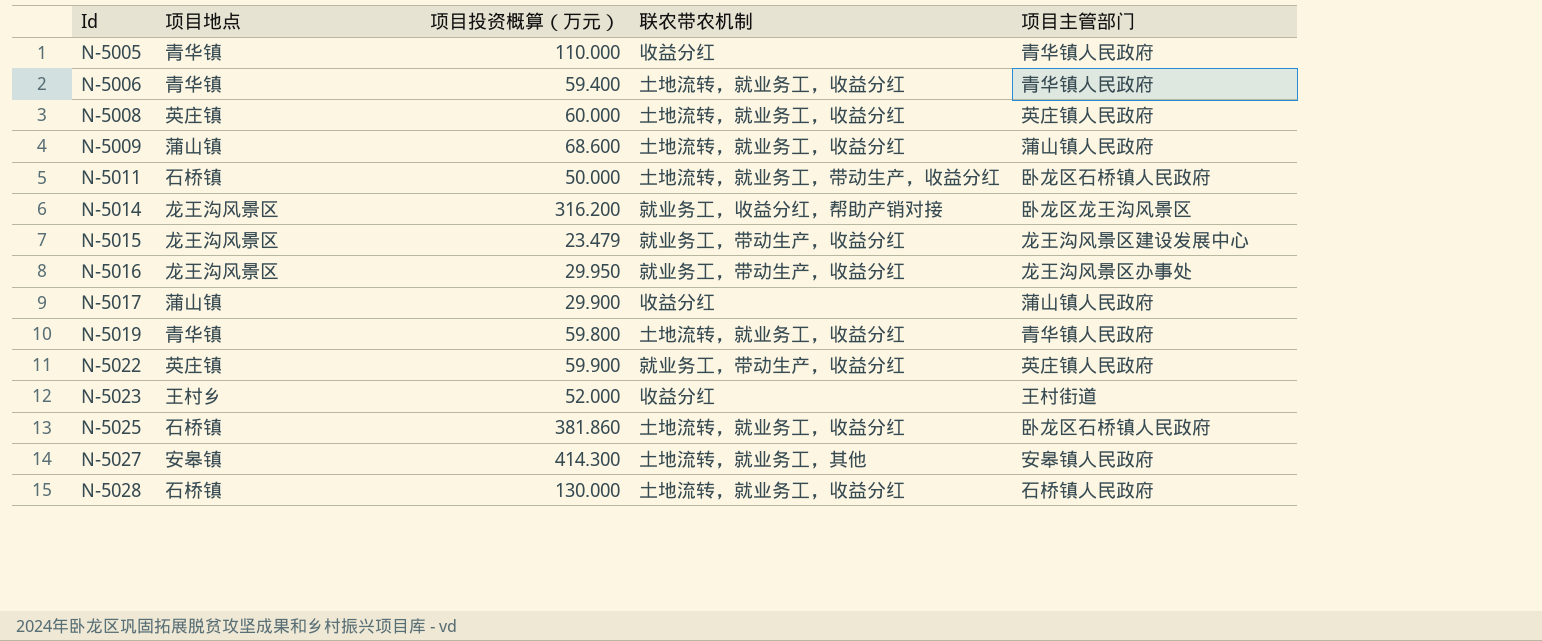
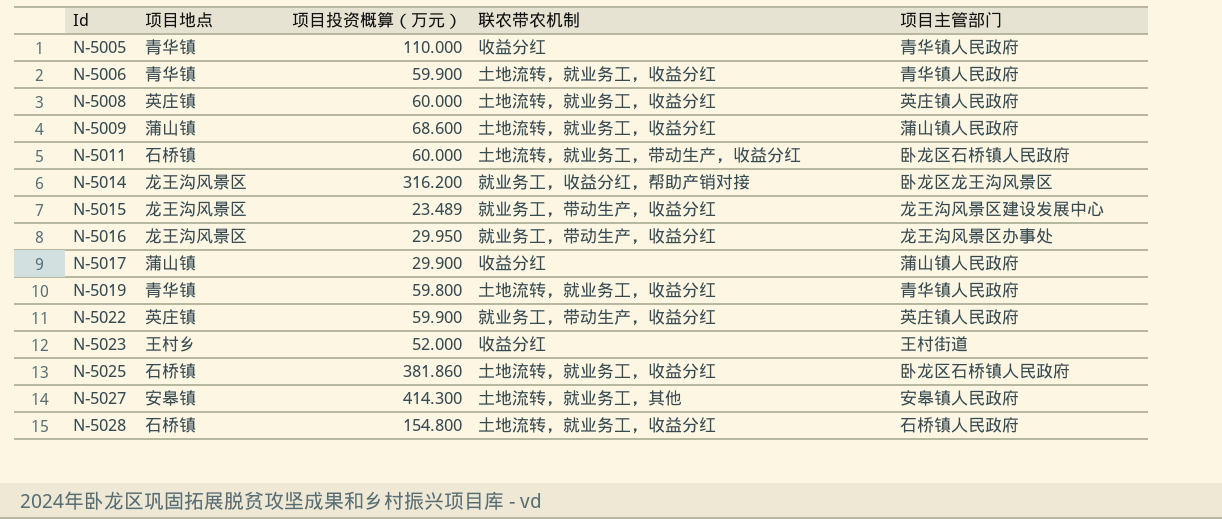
N-5006 | 项目投资概算（万元）: 59.400 -> 59.900
N-5011 | 项目投资概算（万元）: 50.000 -> 60.000
N-5015 | 项目投资概算（万元）: 23.479 -> 23.489
N-5028 | 项目投资概算（万元）: 130.000 -> 154.800

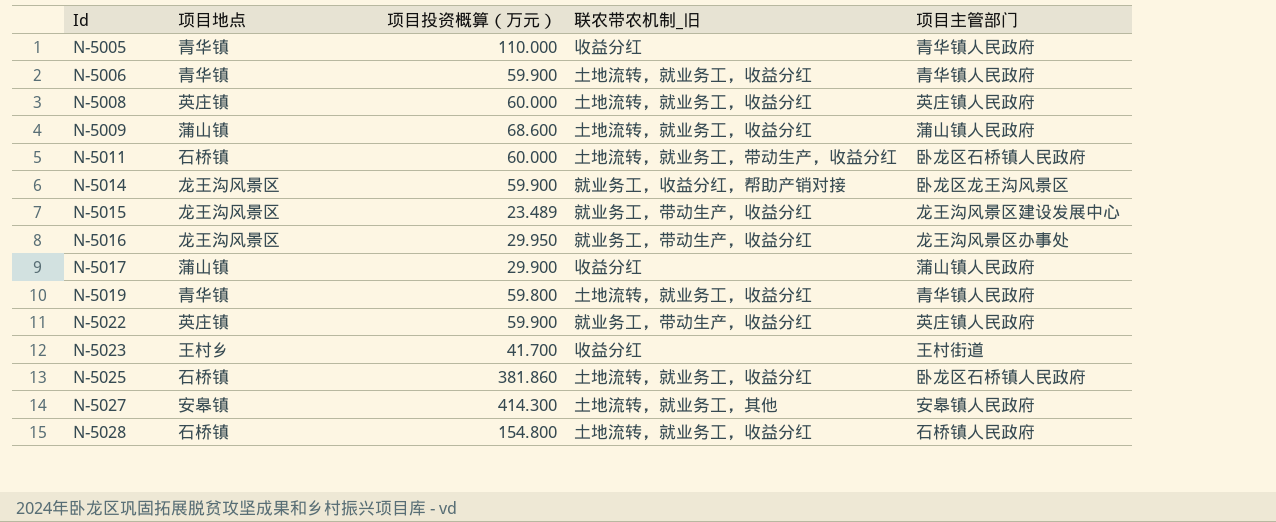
column name: 联农带农机制 -> 联农带农机制_旧
N-5014 | 项目投资概算（万元）: 316.200 -> 59.900
N-5023 | 项目投资概算（万元）: 52.000 -> 41.700

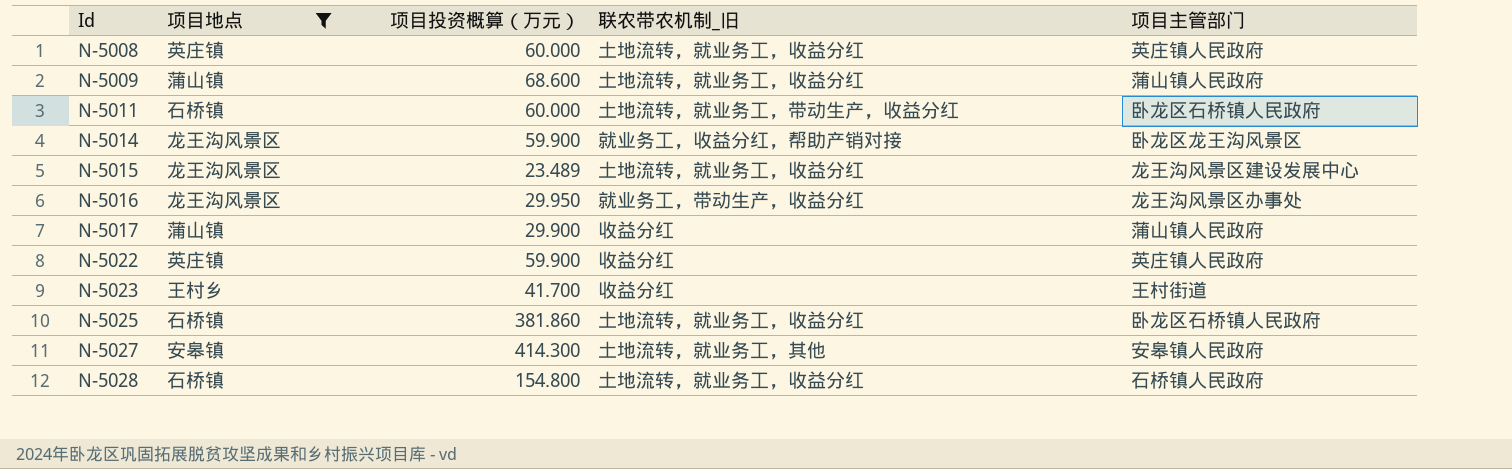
filter: none -> 项目地点 != 青华镇
N-5015 | 联农带农机制_旧: 就业务工，带动生产，收益分红 -> 土地流转，就业务工，收益分红
N-5022 | 联农带农机制_旧: 就业务工，带动生产，收益分红 -> 收益分红

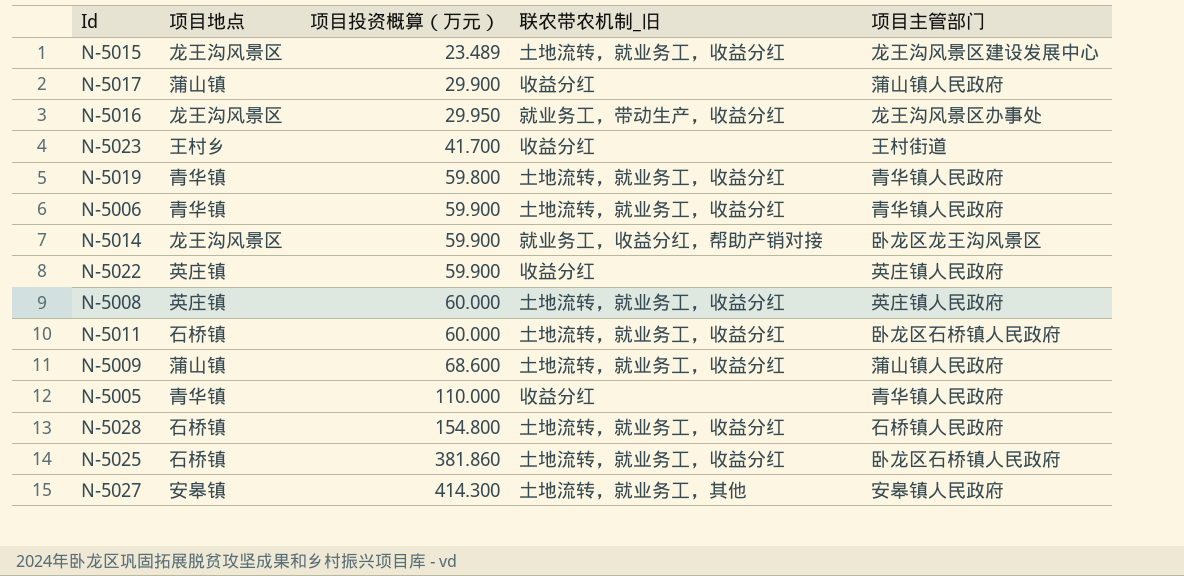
filter: 项目地点 != 青华镇 -> none
row order: Id ascending -> 项目投资概算（万元） ascending
N-5011 | 联农带农机制_旧: 土地流转，就业务工，带动生产，收益分红 -> 土地流转，就业务工，收益分红

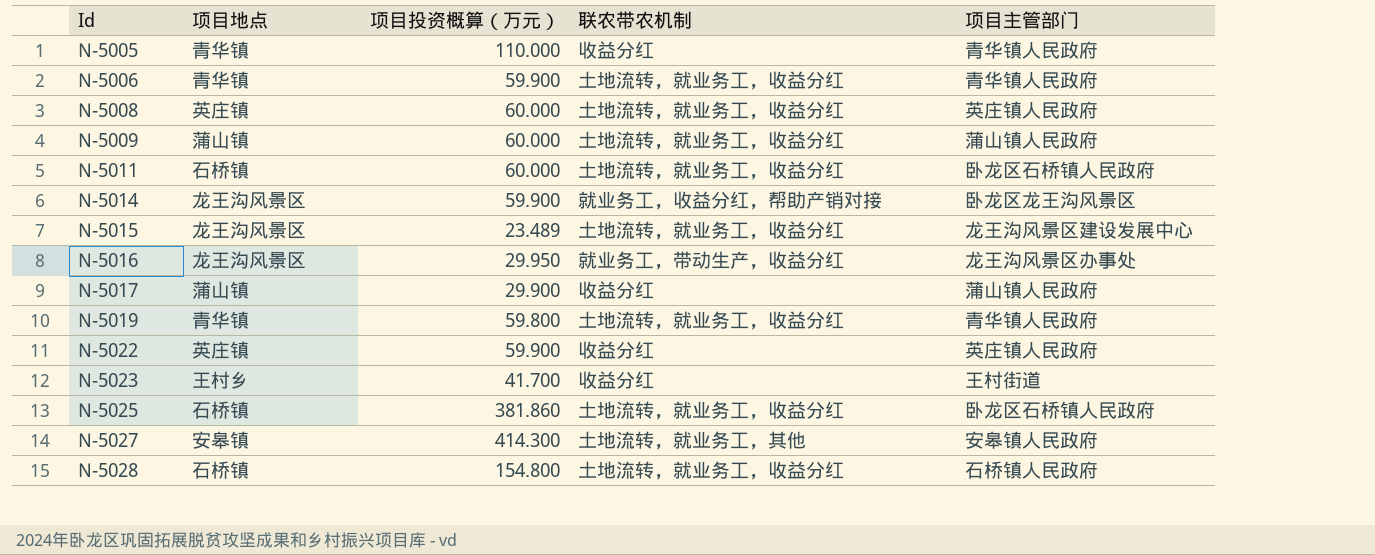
row order: 项目投资概算（万元） ascending -> Id ascending
column name: 联农带农机制_旧 -> 联农带农机制
N-5009 | 项目投资概算（万元）: 68.600 -> 60.000

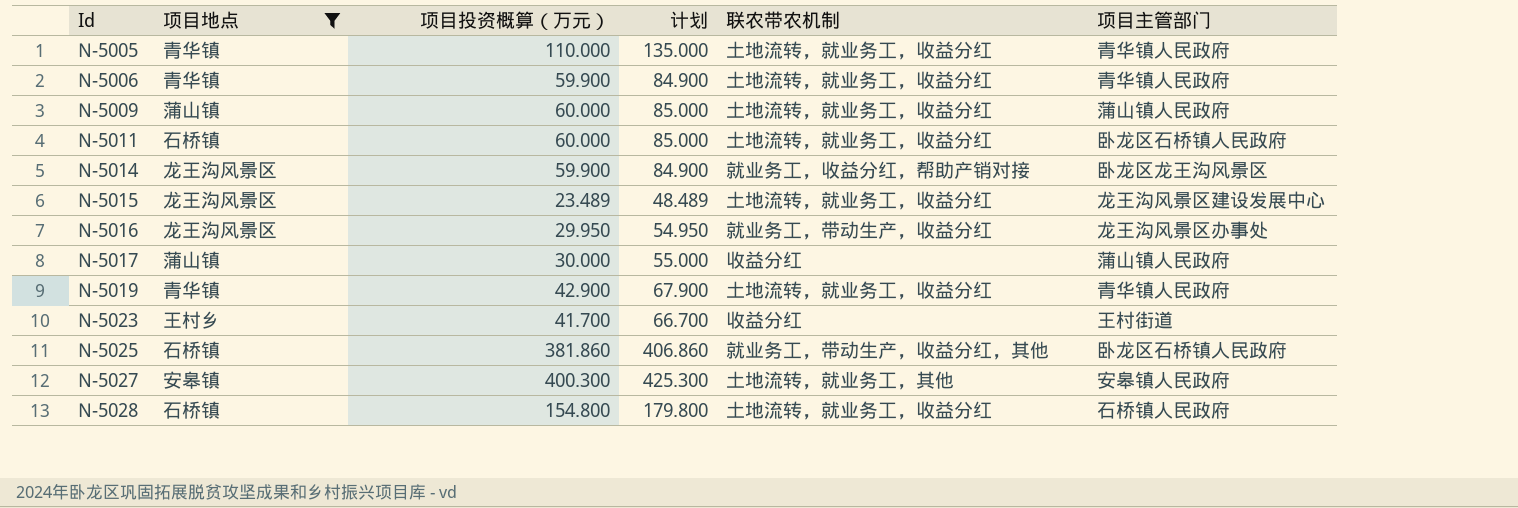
filter: none -> 项目地点 != 英庄镇
column 计划 | formula: none -> [项目投资概算（万元）] + 25
N-5005 | 联农带农机制: 收益分红 -> 土地流转，就业务工，收益分红
N-5017 | 项目投资概算（万元）: 29.900 -> 30.000
N-5019 | 项目投资概算（万元）: 59.800 -> 42.900
N-5025 | 联农带农机制: 土地流转，就业务工，收益分红 -> 就业务工，带动生产，收益分红，其他
N-5027 | 项目投资概算（万元）: 414.300 -> 400.300

